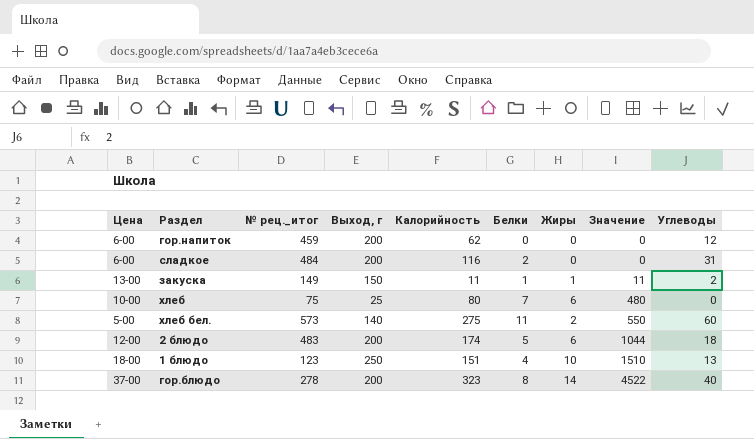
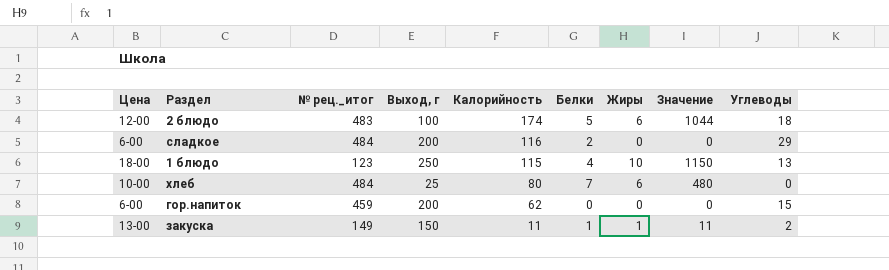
row order: Значение ascending -> Калорийность descending
row хлеб бел.: 5-00 | 573 | 140 | 275 | 11 | 2 | 550 | 60 -> none
row гор.блюдо: 37-00 | 278 | 200 | 323 | 8 | 14 | 4522 | 40 -> none
2 блюдо | Выход, г: 200 -> 100
сладкое | Углеводы: 31 -> 29
1 блюдо | Калорийность: 151 -> 115
1 блюдо | Значение: 1510 -> 1150
хлеб | № рец._итог: 75 -> 484
гор.напиток | Углеводы: 12 -> 15

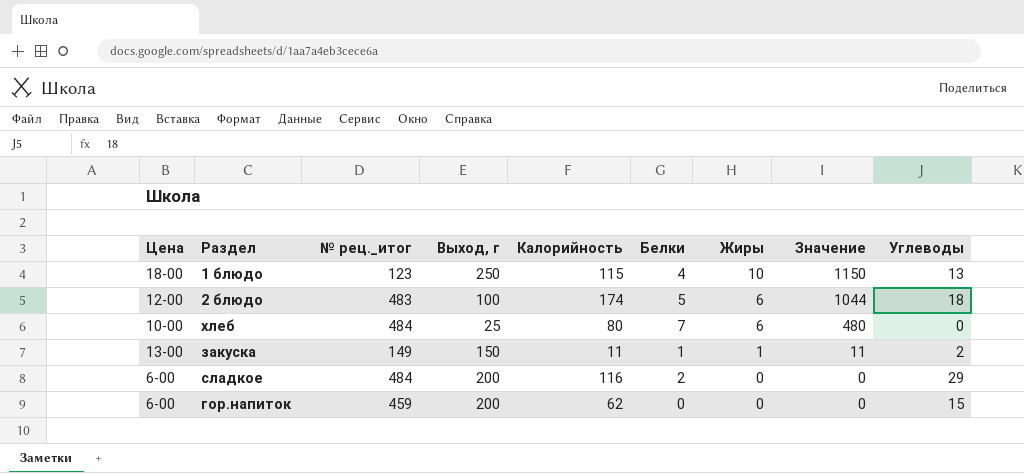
row order: Калорийность descending -> Жиры descending

